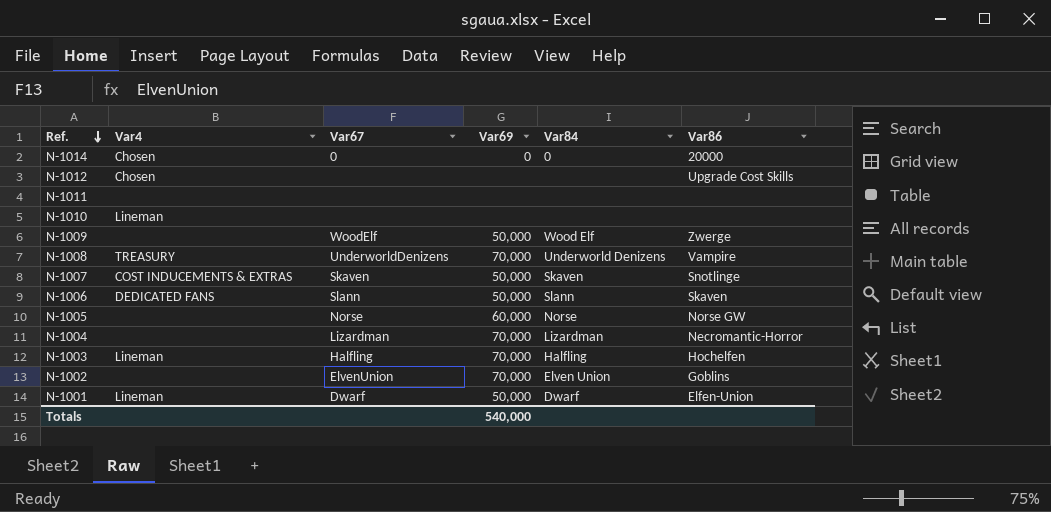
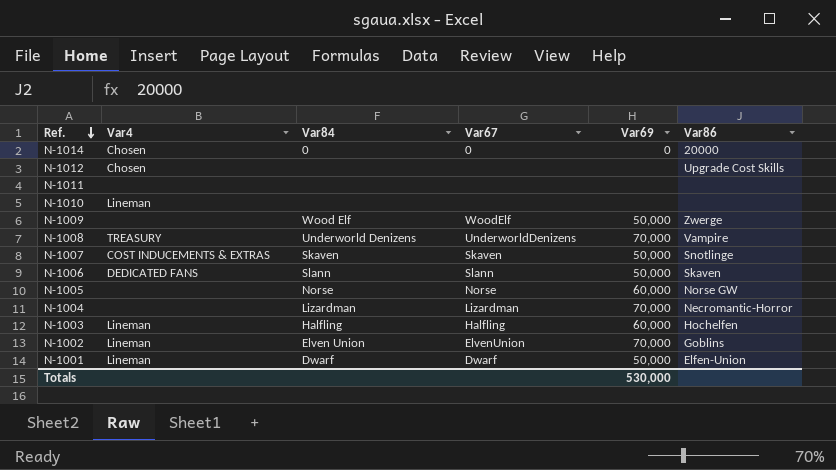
column Var84 | position: 5 -> 3
N-1003 | Var69: 70,000 -> 60,000
N-1002 | Var4: none -> Lineman
Totals | Var69: 540,000 -> 530,000

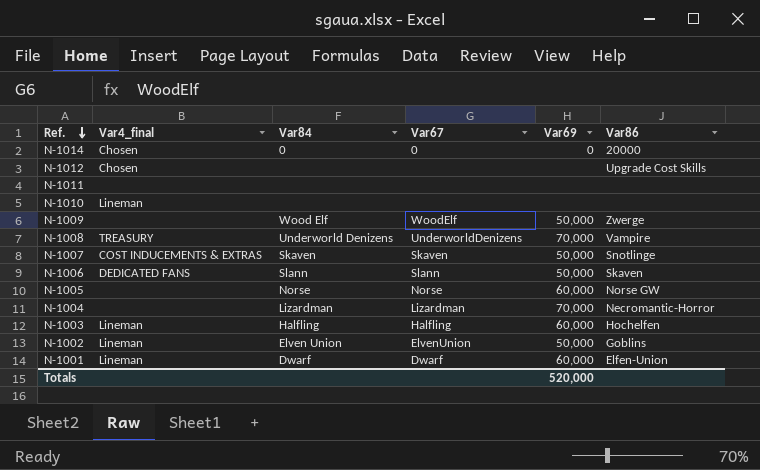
column name: Var4 -> Var4_final
N-1002 | Var69: 70,000 -> 50,000
N-1001 | Var69: 50,000 -> 60,000
Totals | Var69: 530,000 -> 520,000

